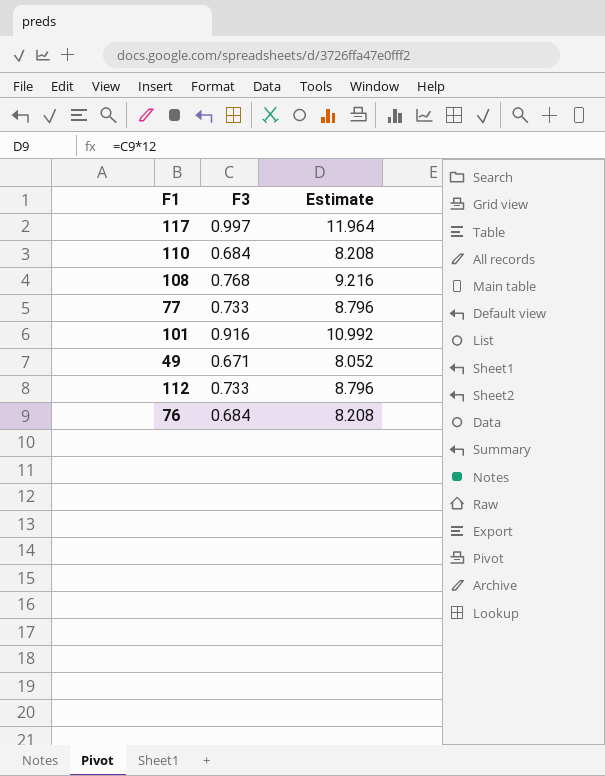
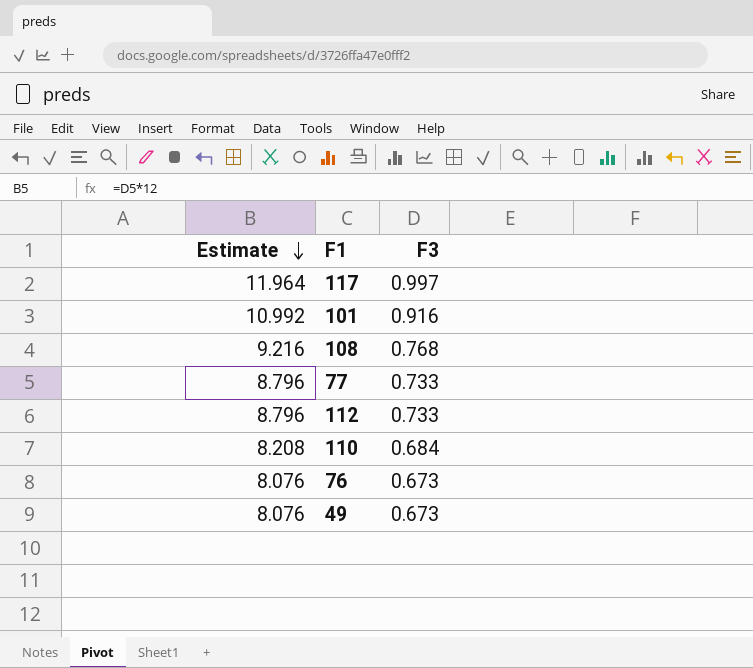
row order: none -> Estimate descending
column Estimate | position: 3 -> 1
76 | Estimate: 8.208 -> 8.076
76 | F3: 0.684 -> 0.673
49 | Estimate: 8.052 -> 8.076
49 | F3: 0.671 -> 0.673

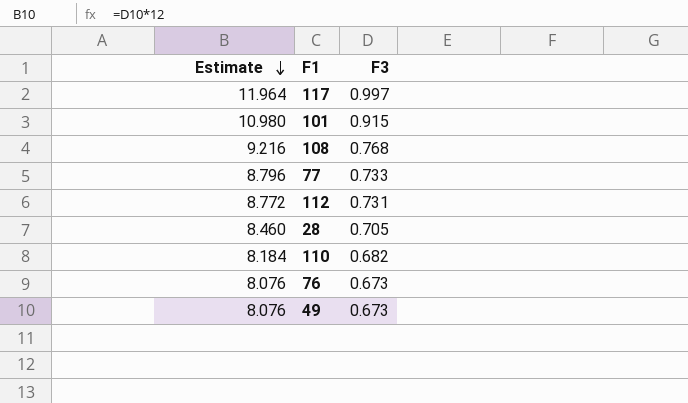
101 | Estimate: 10.992 -> 10.980
101 | F3: 0.916 -> 0.915
112 | Estimate: 8.796 -> 8.772
112 | F3: 0.733 -> 0.731
row 28: none -> 8.460 | 0.705
110 | Estimate: 8.208 -> 8.184
110 | F3: 0.684 -> 0.682

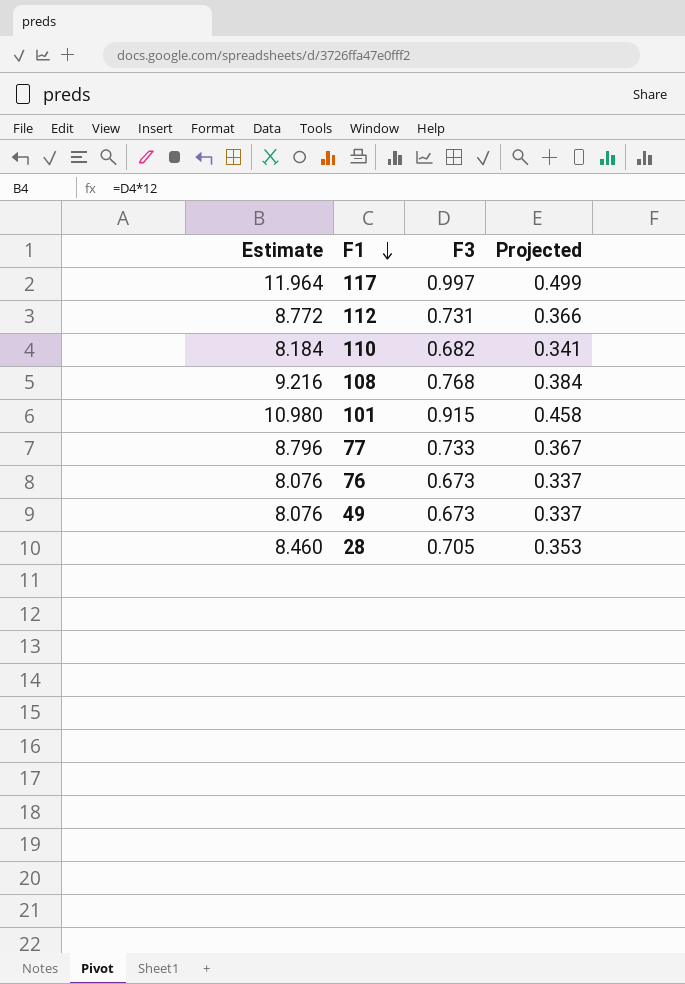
row order: Estimate descending -> F1 descending
column Projected | formula: none -> [F3] * 0.5

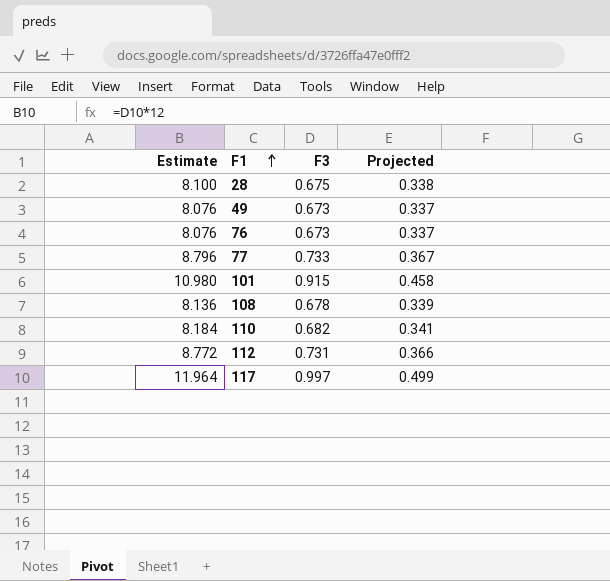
row order: F1 descending -> F1 ascending
28 | Estimate: 8.460 -> 8.100
28 | F3: 0.705 -> 0.675
28 | Projected: 0.353 -> 0.338
108 | Estimate: 9.216 -> 8.136
108 | F3: 0.768 -> 0.678
108 | Projected: 0.384 -> 0.339

